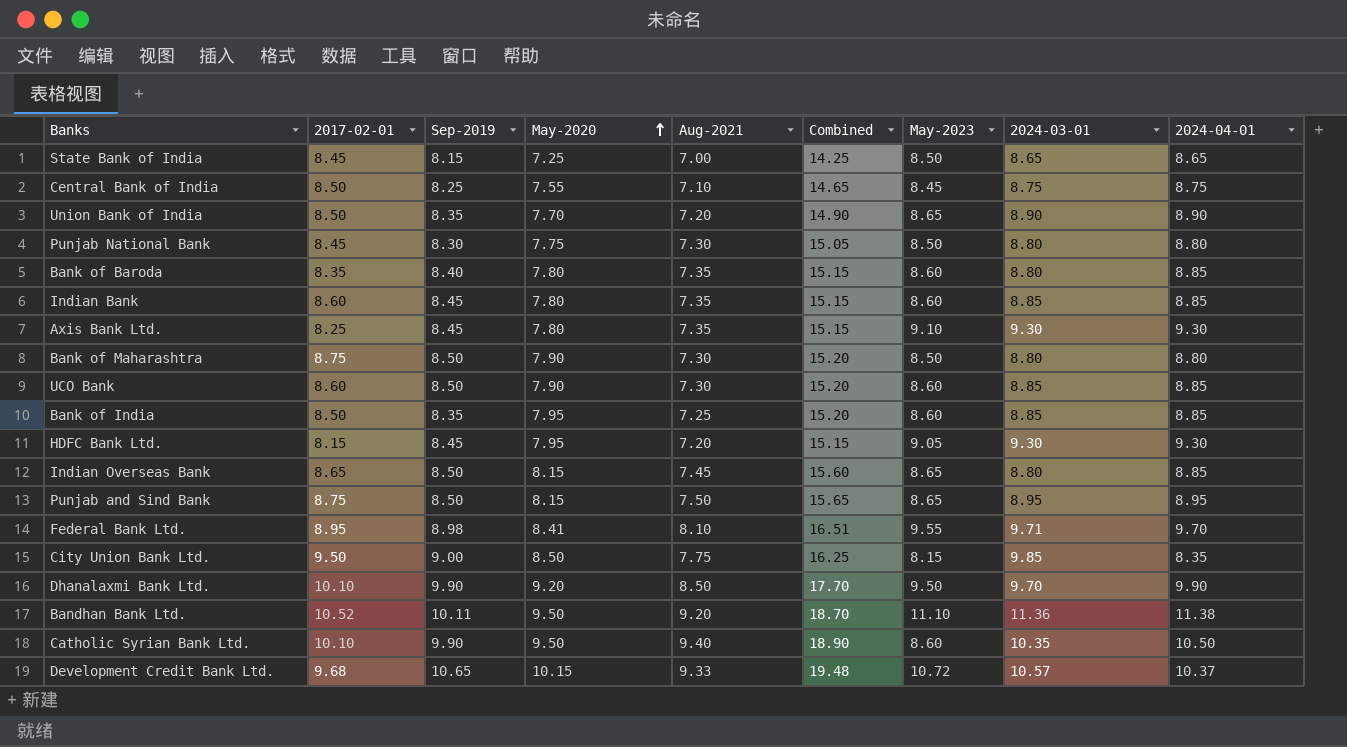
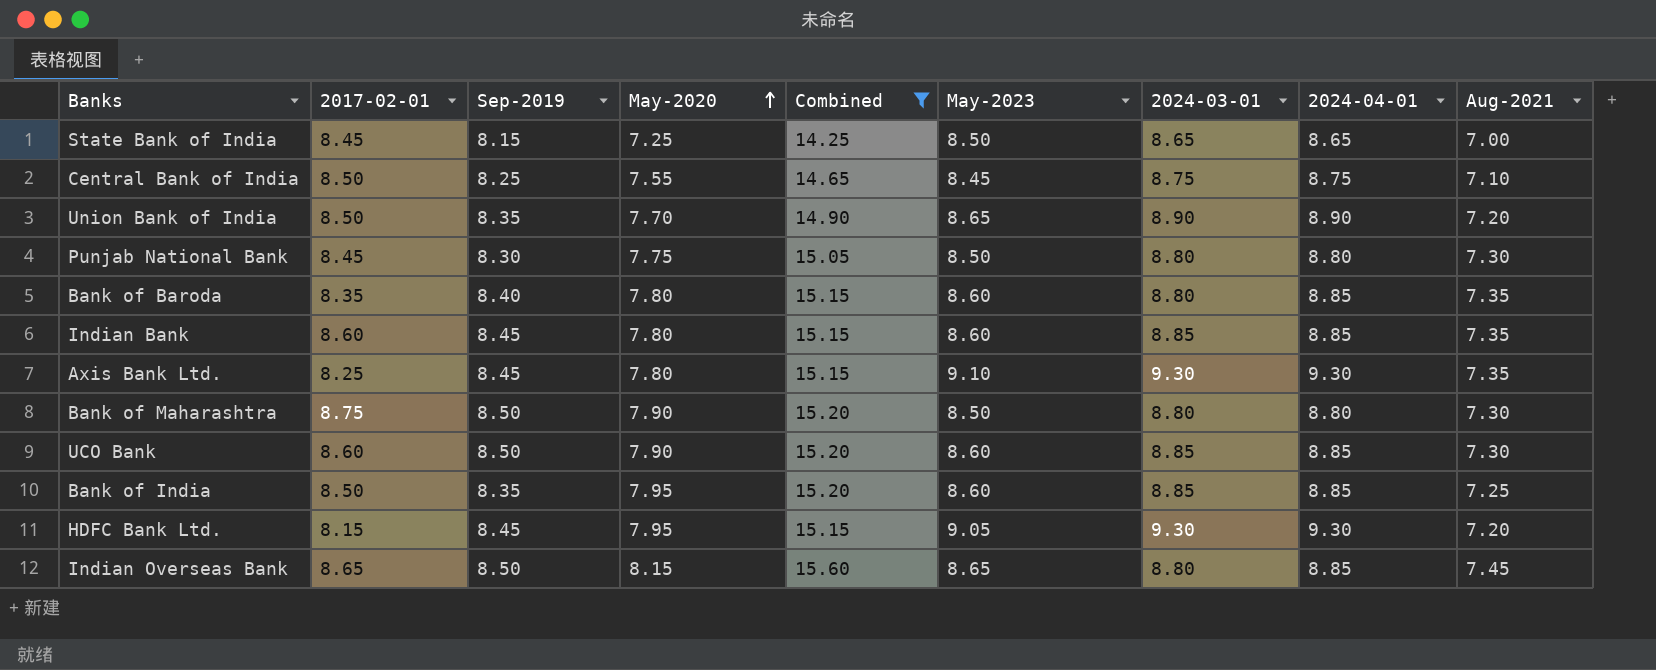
filter: none -> Combined <= 15.60
column Aug-2021 | position: 5 -> 9

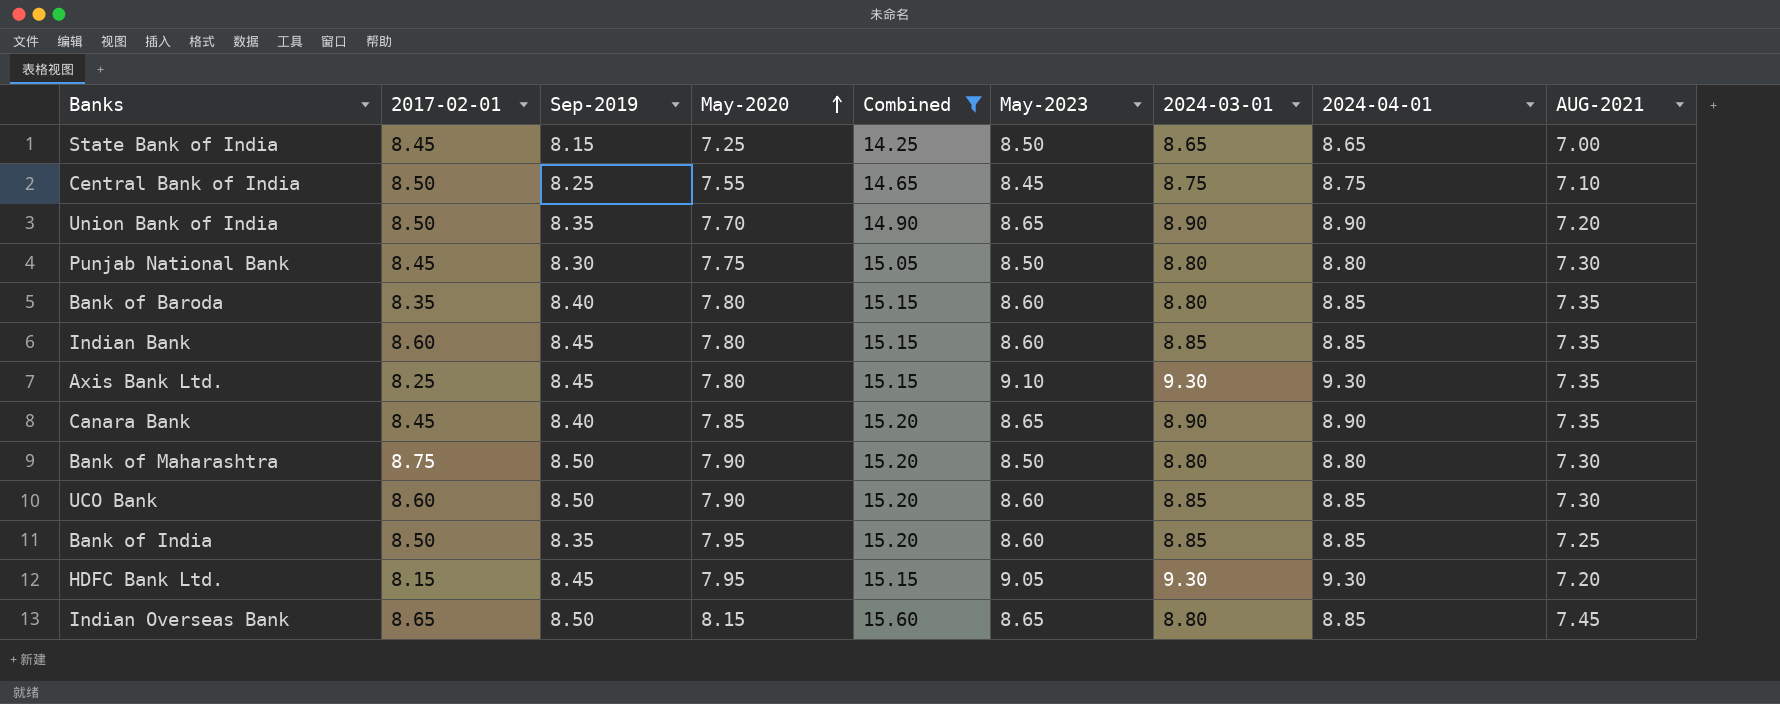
column name: Aug-2021 -> AUG-2021
row Canara Bank: none -> 8.45 | 8.40 | 7.85 | 15.20 | 8.65 | 8.90 | 8.90 | 7.35

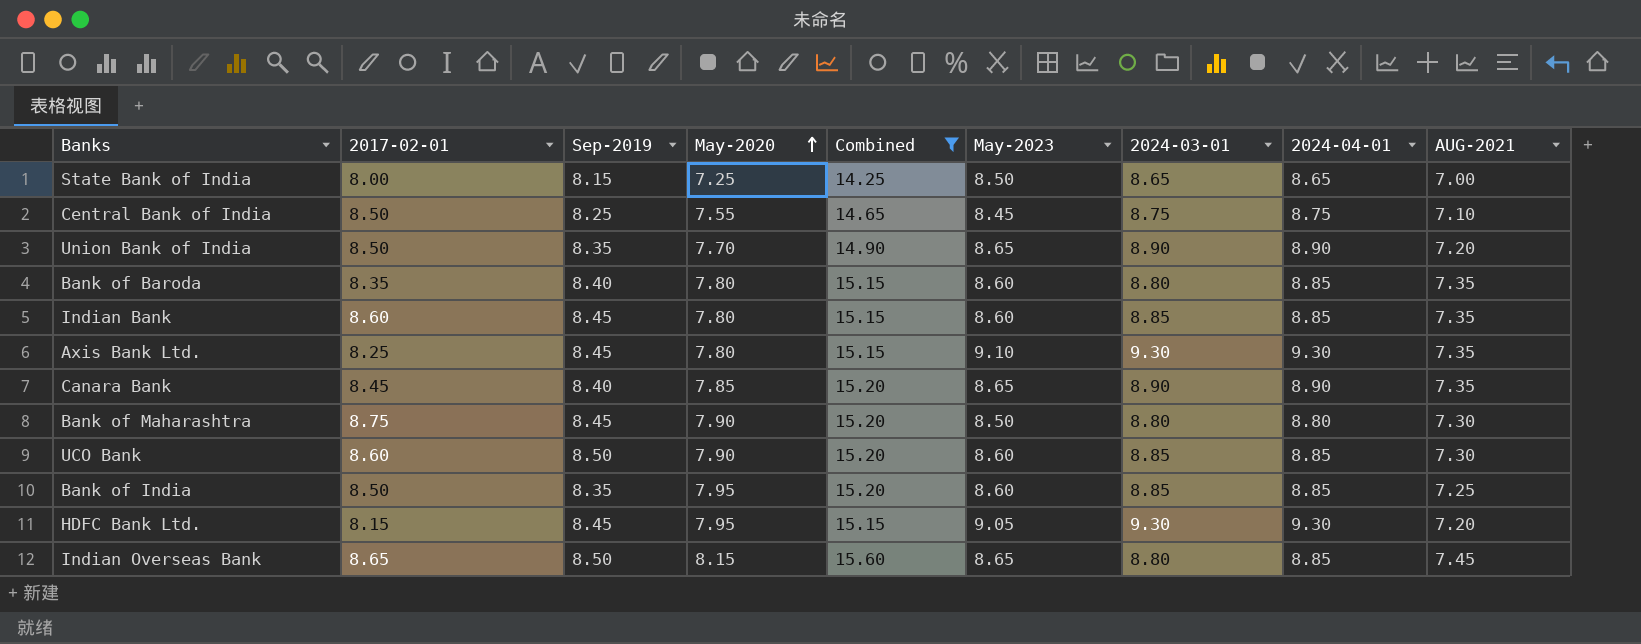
row Punjab National Bank: 8.45 | 8.30 | 7.75 | 15.05 | 8.50 | 8.80 | 8.80 | 7.30 -> none
State Bank of India | 2017-02-01: 8.45 -> 8.00
Bank of Maharashtra | Sep-2019: 8.50 -> 8.45

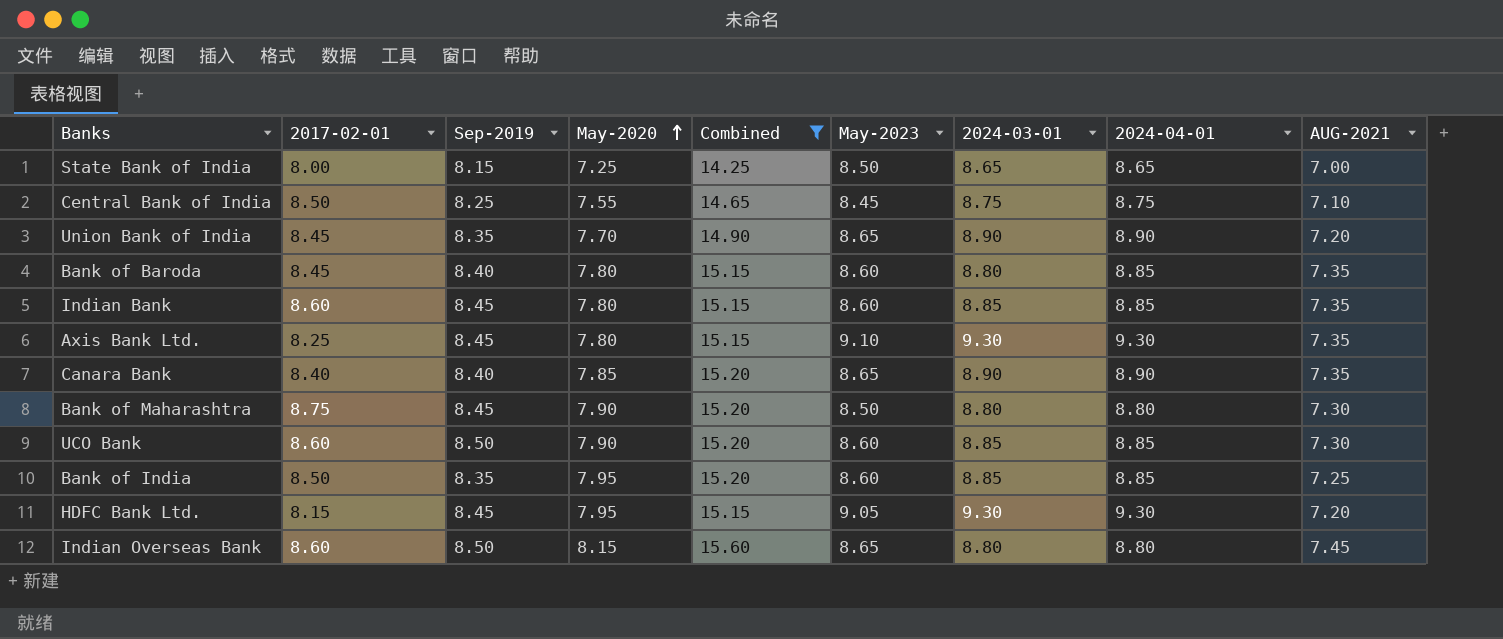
Union Bank of India | 2017-02-01: 8.50 -> 8.45
Bank of Baroda | 2017-02-01: 8.35 -> 8.45
Canara Bank | 2017-02-01: 8.45 -> 8.40
Indian Overseas Bank | 2017-02-01: 8.65 -> 8.60
Indian Overseas Bank | 2024-04-01: 8.85 -> 8.80

